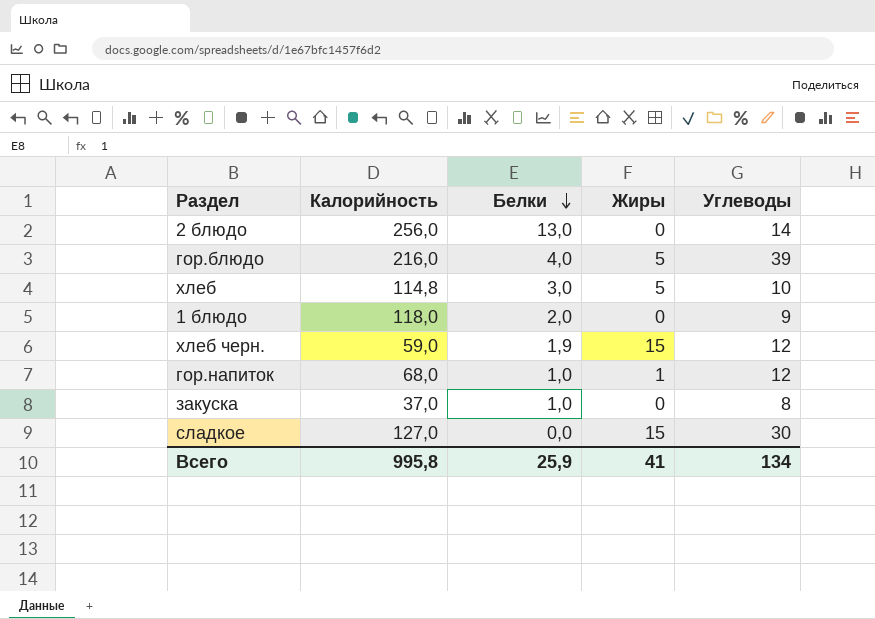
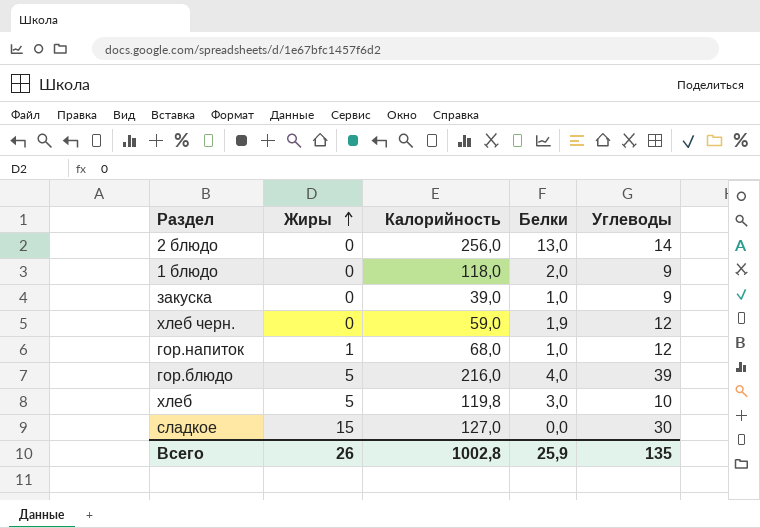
row order: Белки descending -> Жиры ascending
column Жиры | position: 4 -> 2
закуска | Калорийность: 37,0 -> 39,0
закуска | Углеводы: 8 -> 9
хлеб черн. | Жиры: 15 -> 0
хлеб | Калорийность: 114,8 -> 119,8
Всего | Жиры: 41 -> 26
Всего | Калорийность: 995,8 -> 1002,8
Всего | Углеводы: 134 -> 135

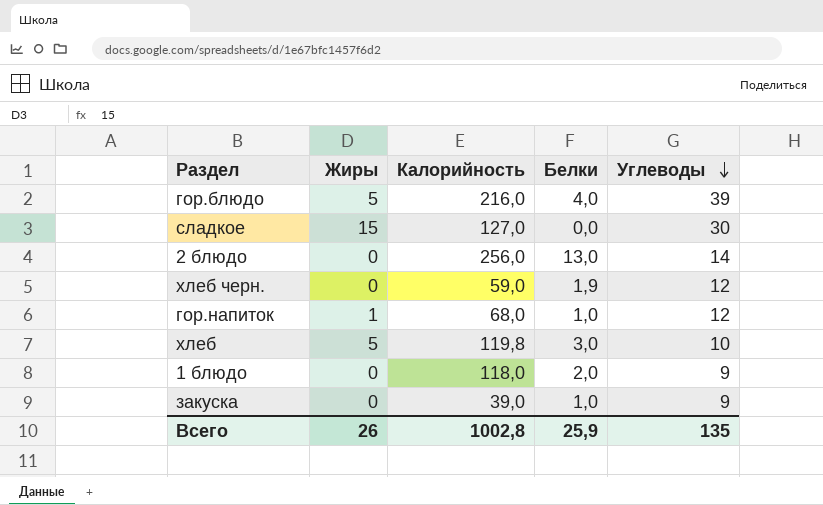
row order: Жиры ascending -> Углеводы descending

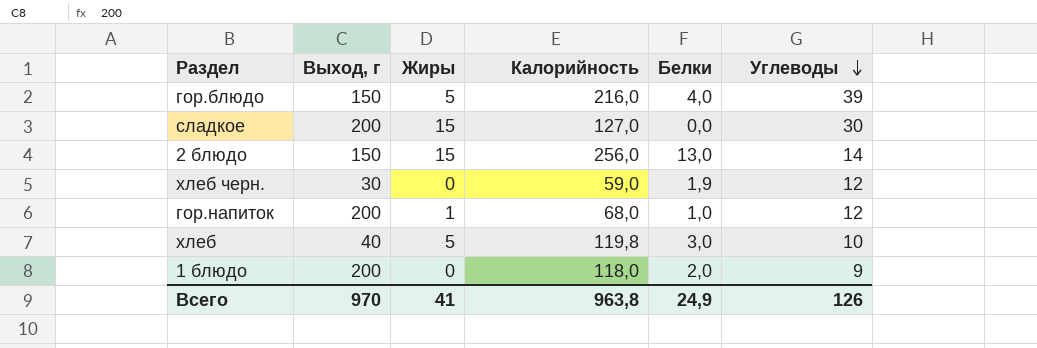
column Выход, г | position: none -> 2
row закуска: 0 | 39,0 | 1,0 | 9 -> none
2 блюдо | Жиры: 0 -> 15
Всего | Жиры: 26 -> 41
Всего | Калорийность: 1002,8 -> 963,8
Всего | Белки: 25,9 -> 24,9
Всего | Углеводы: 135 -> 126

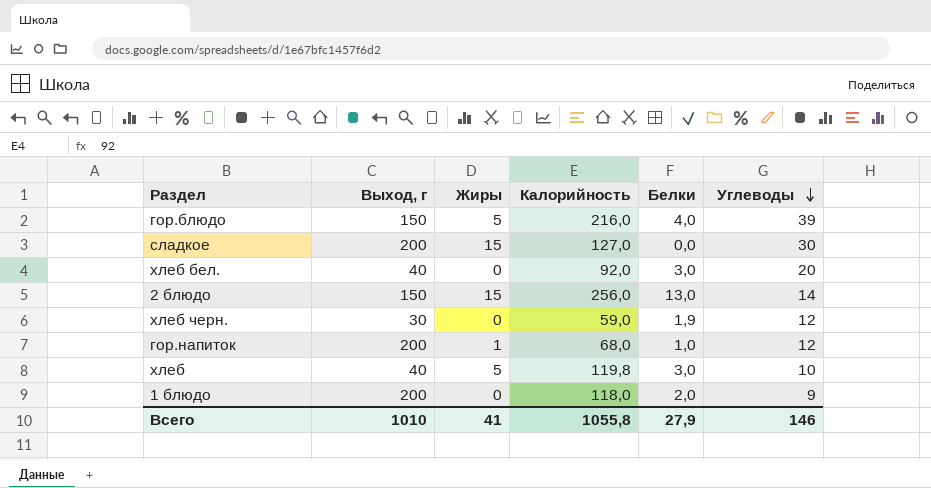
row хлеб бел.: none -> 40 | 0 | 92,0 | 3,0 | 20
Всего | Выход, г: 970 -> 1010
Всего | Калорийность: 963,8 -> 1055,8
Всего | Белки: 24,9 -> 27,9
Всего | Углеводы: 126 -> 146

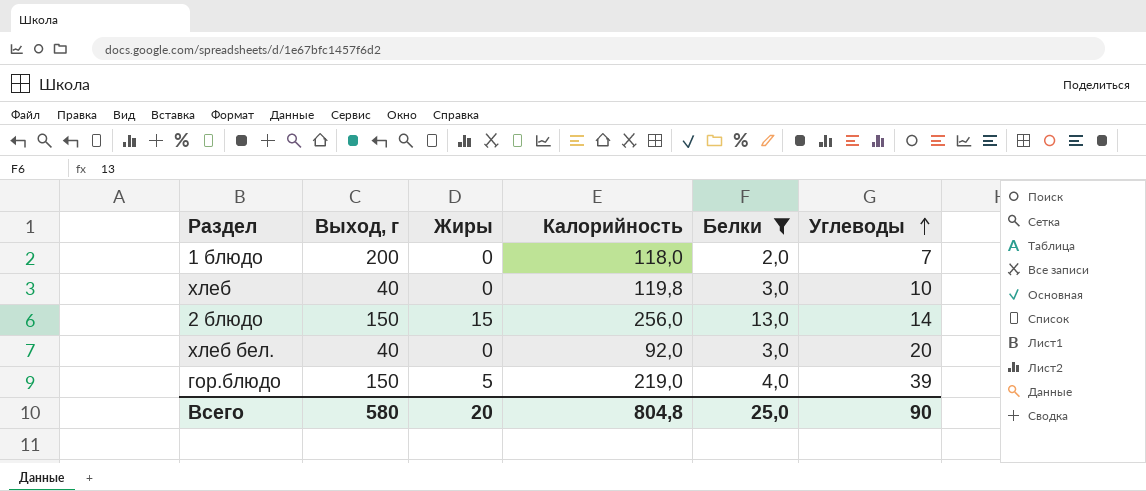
filter: none -> Белки >= 2,0
row order: Углеводы descending -> Углеводы ascending
1 блюдо | Углеводы: 9 -> 7
хлеб | Жиры: 5 -> 0
гор.блюдо | Калорийность: 216,0 -> 219,0
Всего | Выход, г: 1010 -> 580
Всего | Жиры: 41 -> 20
Всего | Калорийность: 1055,8 -> 804,8
Всего | Белки: 27,9 -> 25,0
Всего | Углеводы: 146 -> 90

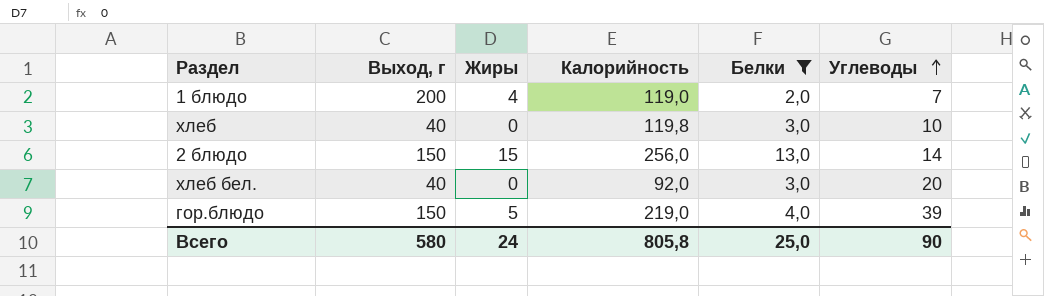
1 блюдо | Жиры: 0 -> 4
1 блюдо | Калорийность: 118,0 -> 119,0
Всего | Жиры: 20 -> 24
Всего | Калорийность: 804,8 -> 805,8

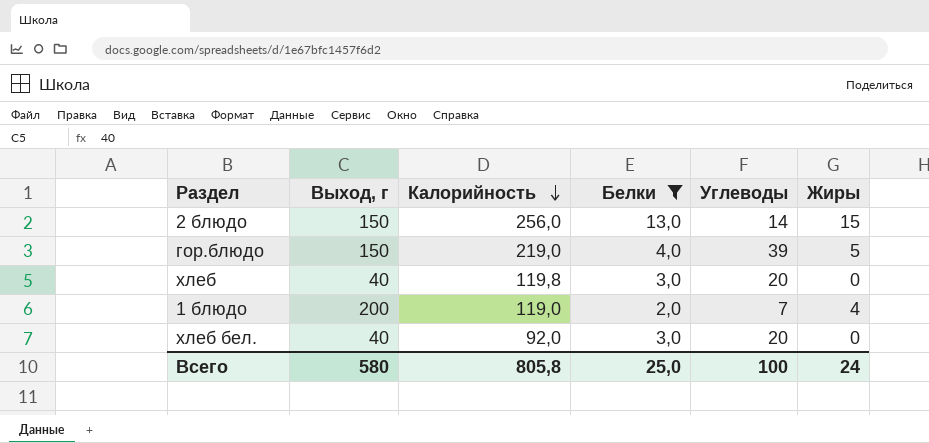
row order: Углеводы ascending -> Калорийность descending
column Жиры | position: 3 -> 6
хлеб | Углеводы: 10 -> 20
Всего | Углеводы: 90 -> 100

